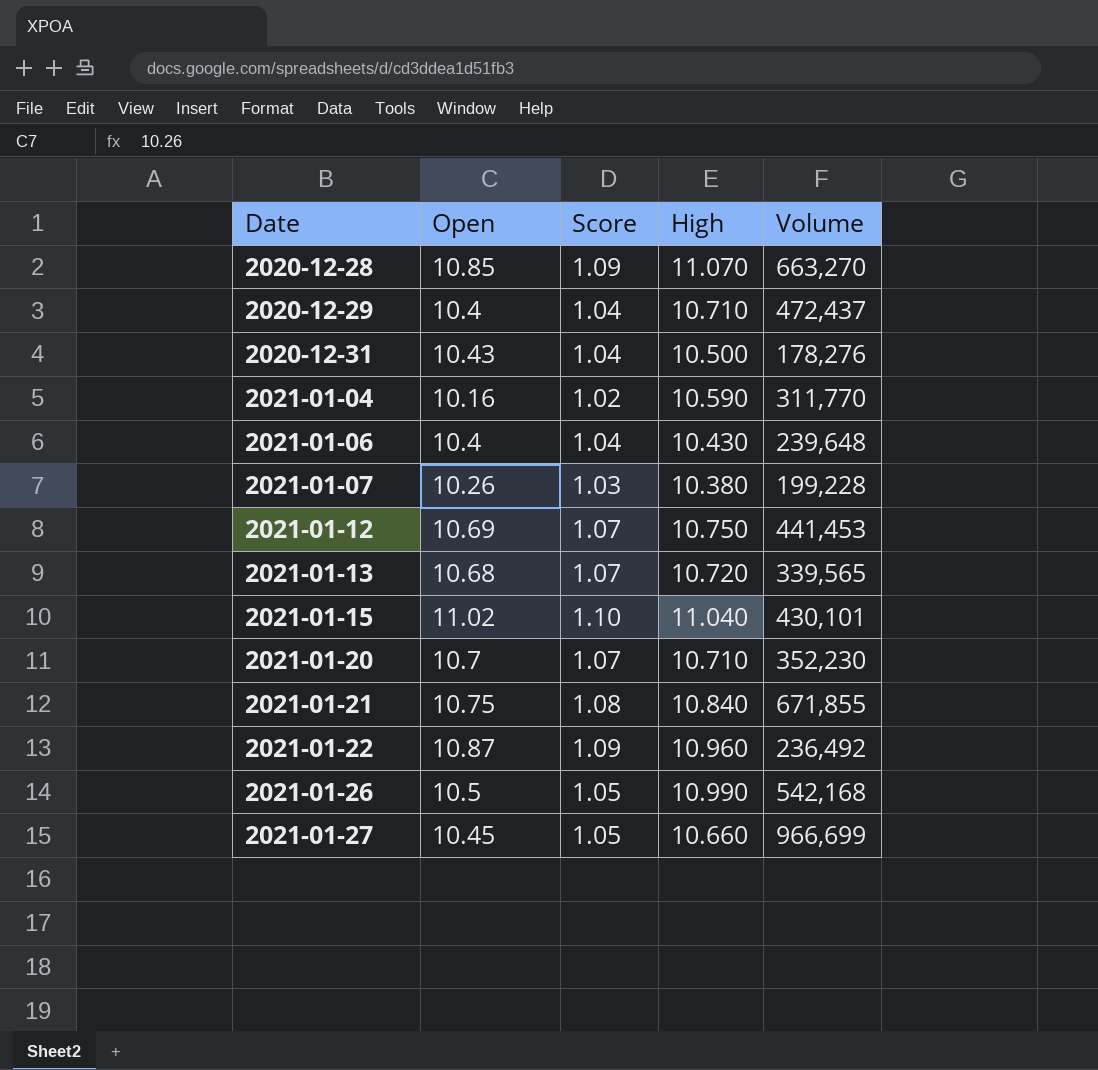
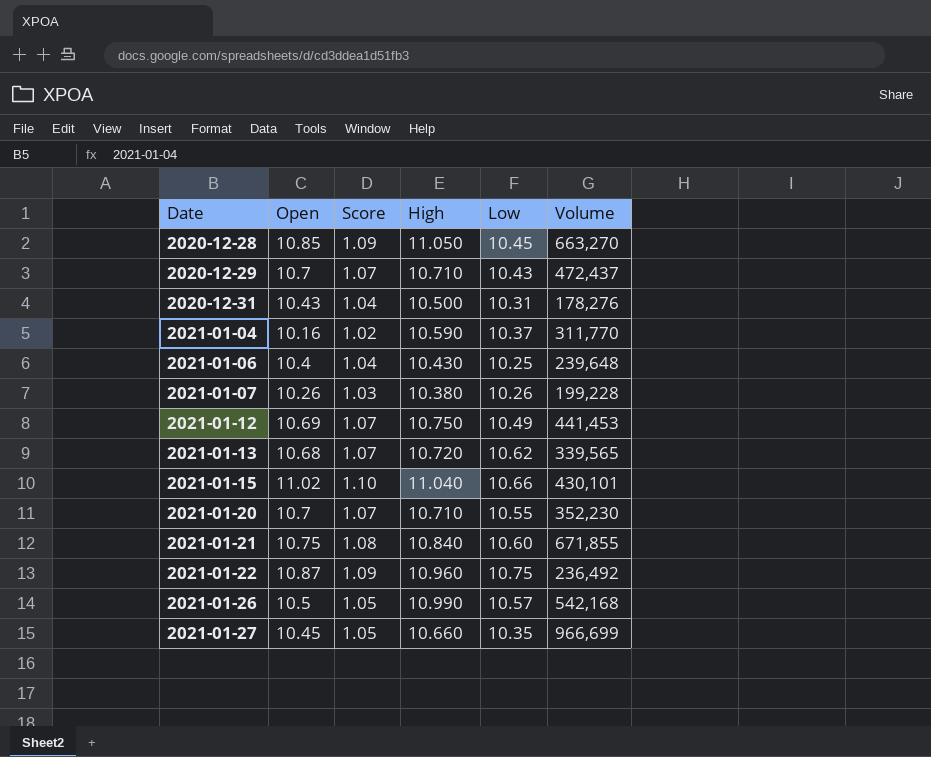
column Low | position: none -> 5
2020-12-28 | High: 11.070 -> 11.050
2020-12-29 | Open: 10.4 -> 10.7
2020-12-29 | Score: 1.04 -> 1.07

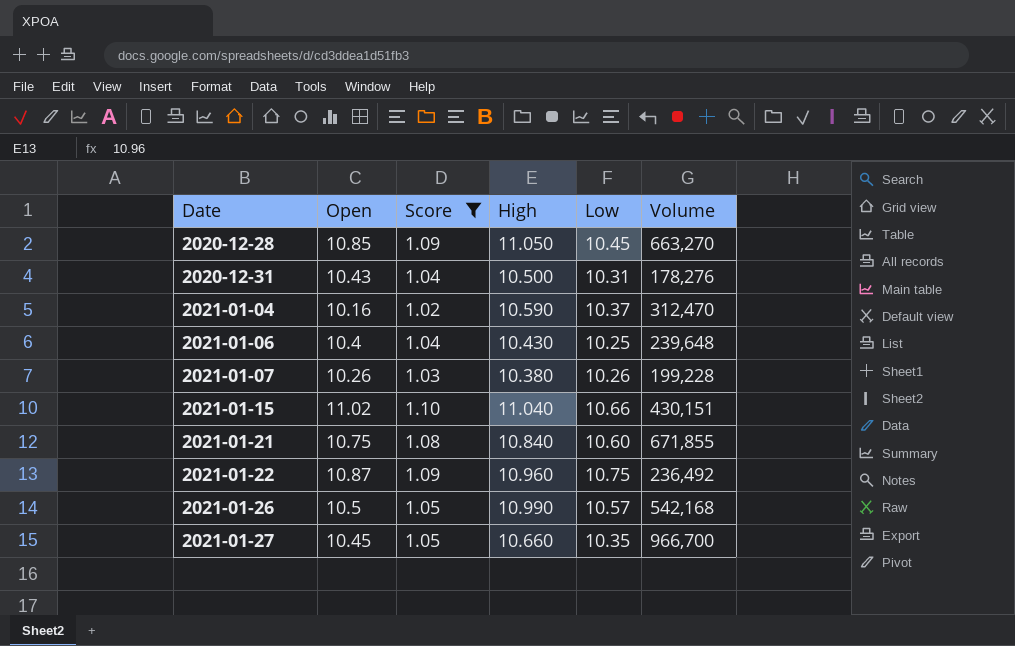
filter: none -> Score != 1.07
2021-01-04 | Volume: 311,770 -> 312,470
2021-01-15 | Volume: 430,101 -> 430,151
2021-01-27 | Volume: 966,699 -> 966,700

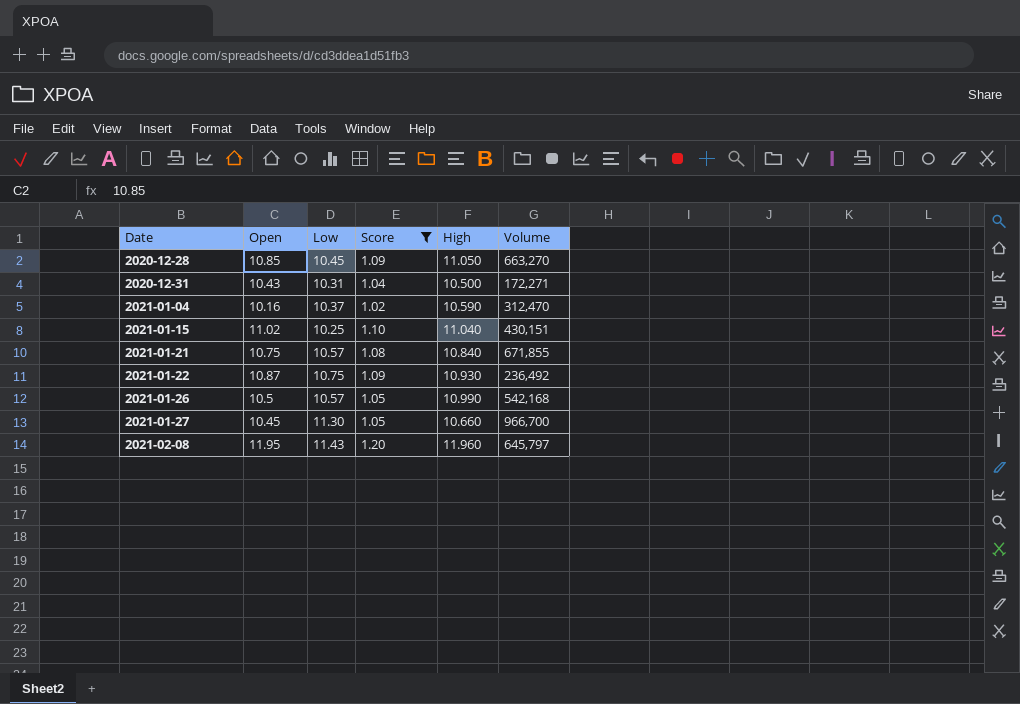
column Low | position: 5 -> 3
row 2021-01-06: 10.4 | 1.04 | 10.430 | 10.25 | 239,648 -> none
row 2021-01-07: 10.26 | 1.03 | 10.380 | 10.26 | 199,228 -> none
2020-12-31 | Volume: 178,276 -> 172,271
2021-01-15 | Low: 10.66 -> 10.25
2021-01-21 | Low: 10.60 -> 10.57
2021-01-22 | High: 10.960 -> 10.930
2021-01-27 | Low: 10.35 -> 11.30
row 2021-02-08: none -> 11.95 | 11.43 | 1.20 | 11.960 | 645,797

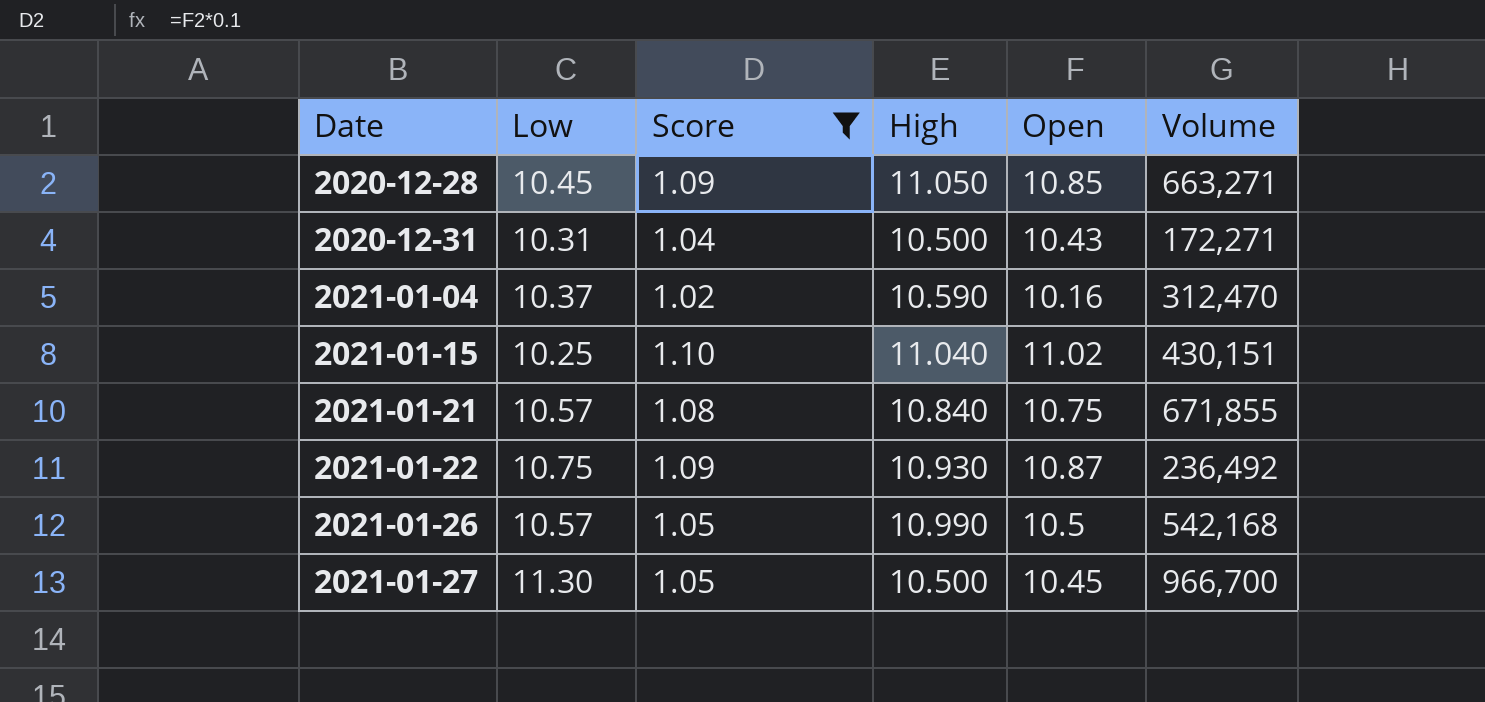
column Open | position: 2 -> 5
row 2021-02-08: 11.95 | 11.43 | 1.20 | 11.960 | 645,797 -> none
2020-12-28 | Volume: 663,270 -> 663,271
2021-01-27 | High: 10.660 -> 10.500

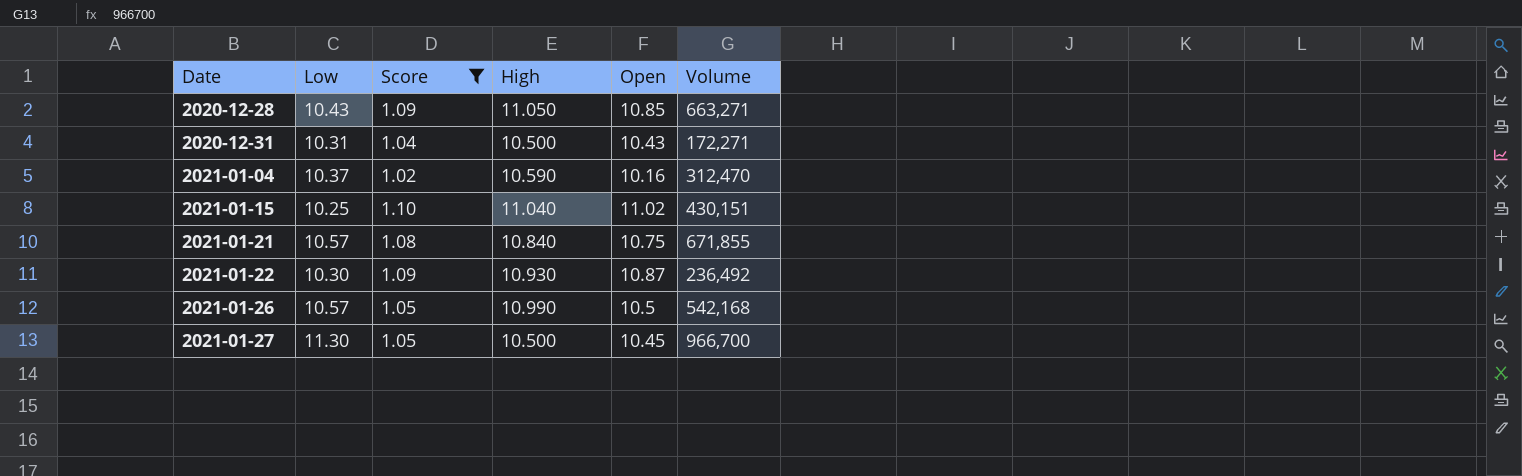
2020-12-28 | Low: 10.45 -> 10.43
2021-01-22 | Low: 10.75 -> 10.30

